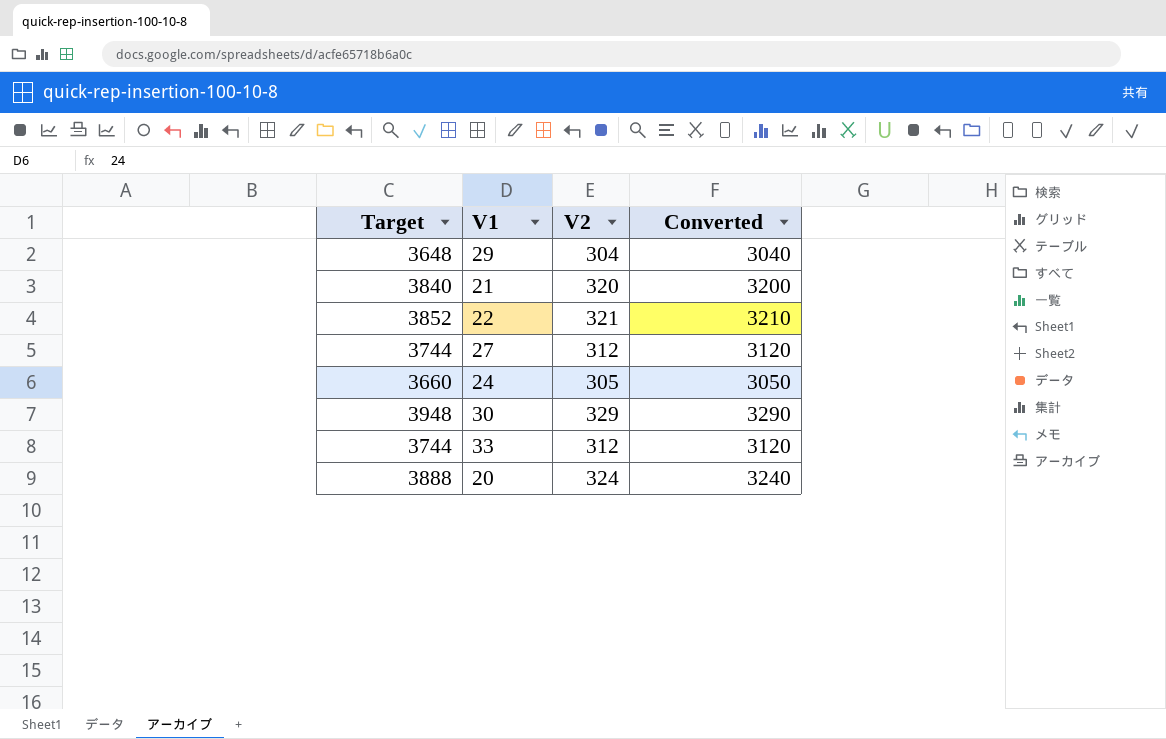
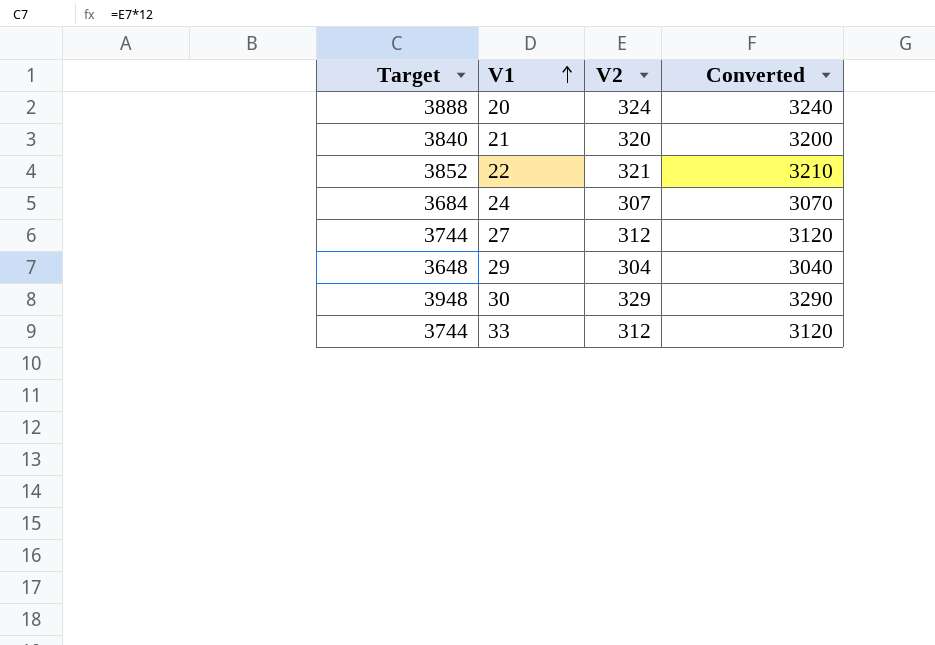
row order: none -> V1 ascending
24 | Target: 3660 -> 3684
24 | V2: 305 -> 307
24 | Converted: 3050 -> 3070

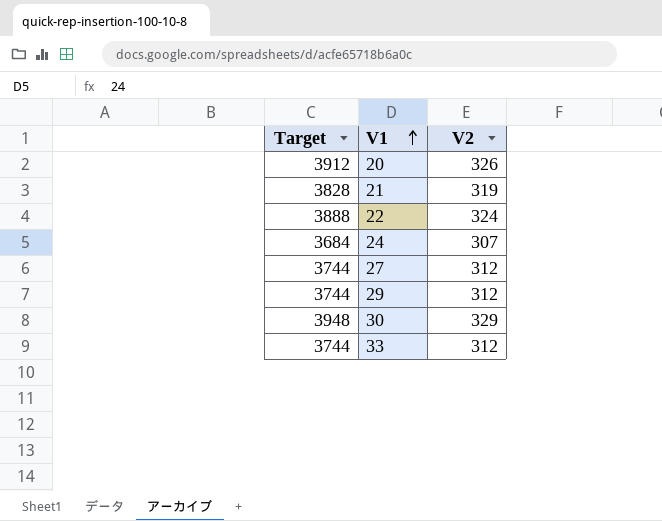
column Converted | formula: [V2] * 10 -> none
20 | Target: 3888 -> 3912
20 | V2: 324 -> 326
21 | Target: 3840 -> 3828
21 | V2: 320 -> 319
22 | Target: 3852 -> 3888
22 | V2: 321 -> 324
29 | Target: 3648 -> 3744
29 | V2: 304 -> 312

